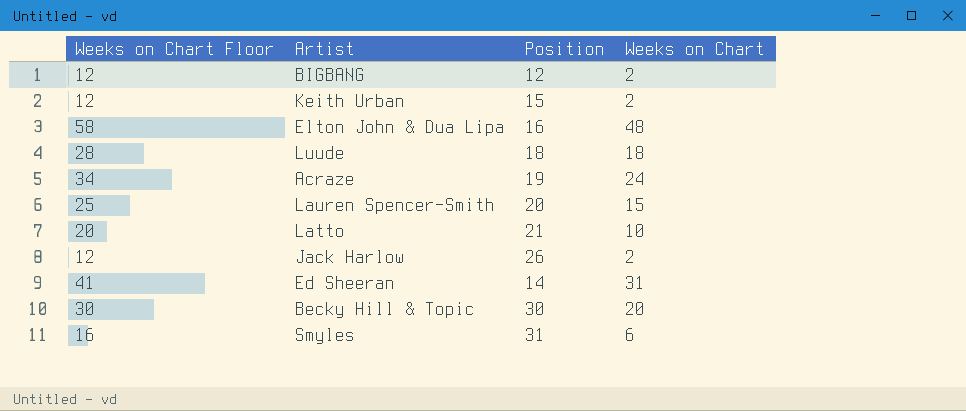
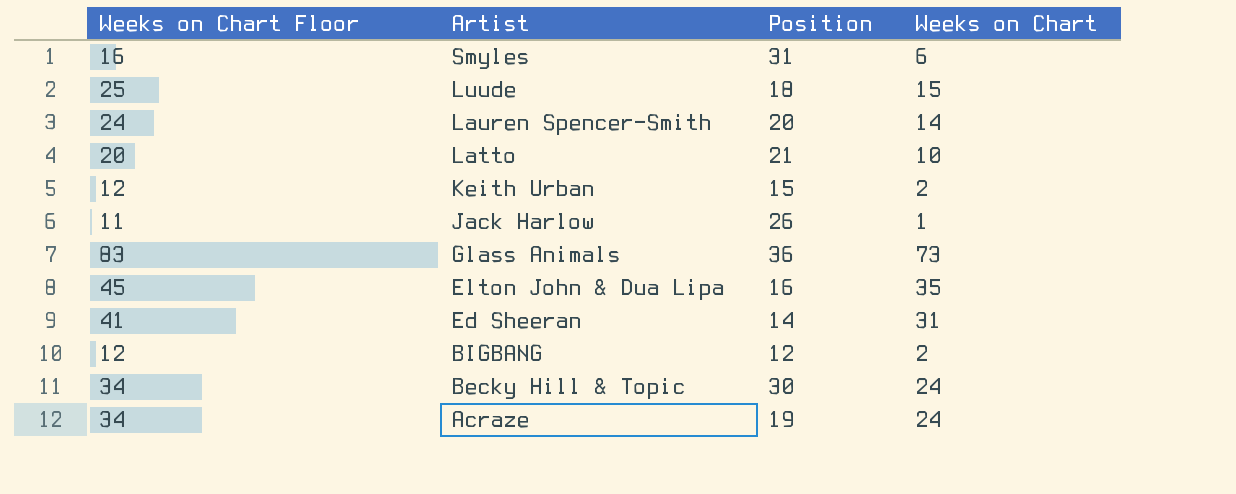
row order: none -> Artist descending
Luude | Weeks on Chart Floor: 28 -> 25
Luude | Weeks on Chart: 18 -> 15
Lauren Spencer-Smith | Weeks on Chart Floor: 25 -> 24
Lauren Spencer-Smith | Weeks on Chart: 15 -> 14
Jack Harlow | Weeks on Chart Floor: 12 -> 11
Jack Harlow | Weeks on Chart: 2 -> 1
row Glass Animals: none -> 83 | 36 | 73
Elton John & Dua Lipa | Weeks on Chart Floor: 58 -> 45
Elton John & Dua Lipa | Weeks on Chart: 48 -> 35
Becky Hill & Topic | Weeks on Chart Floor: 30 -> 34
Becky Hill & Topic | Weeks on Chart: 20 -> 24

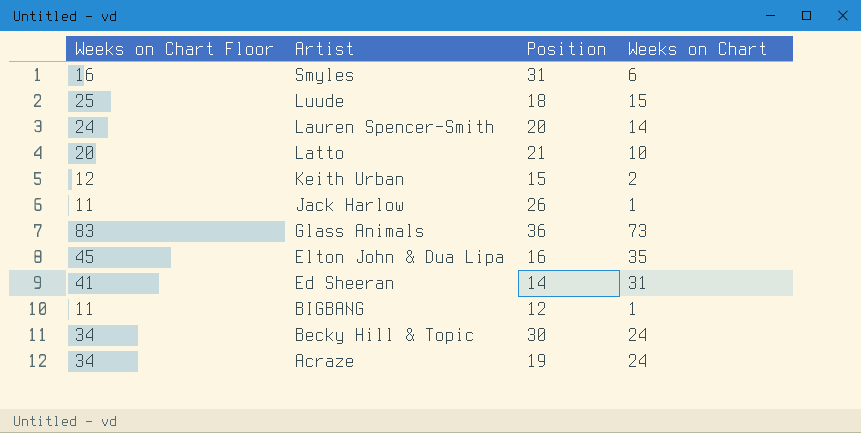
BIGBANG | Weeks on Chart Floor: 12 -> 11
BIGBANG | Weeks on Chart: 2 -> 1

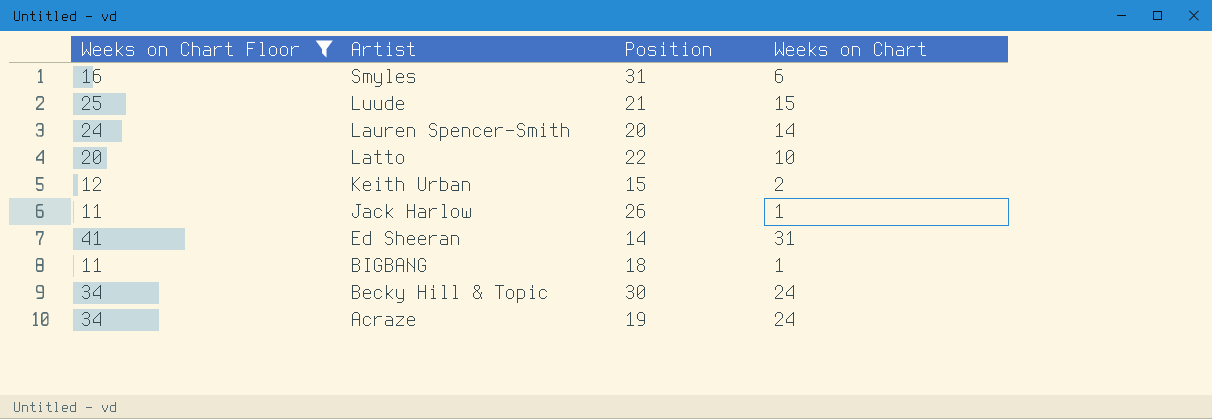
filter: none -> Weeks on Chart Floor <= 41
Luude | Position: 18 -> 21
Latto | Position: 21 -> 22
BIGBANG | Position: 12 -> 18

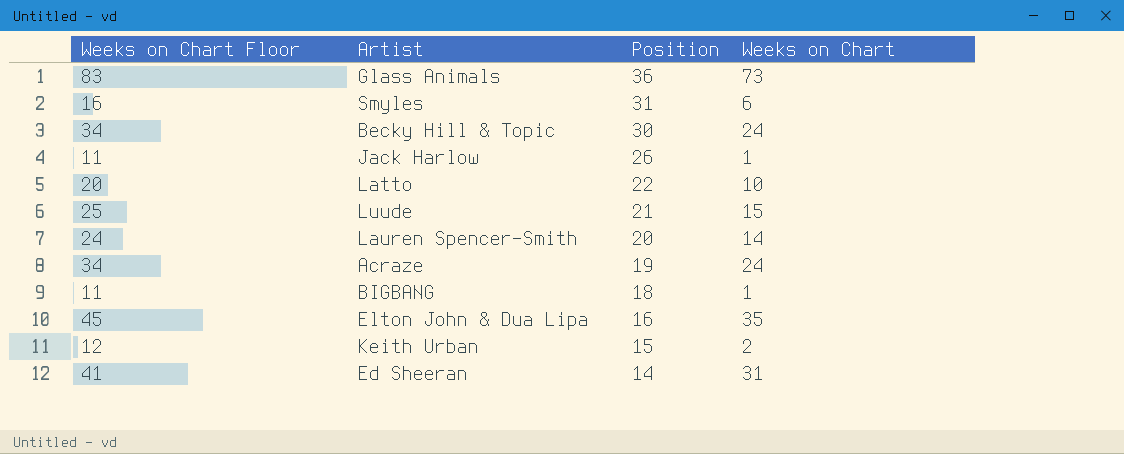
filter: Weeks on Chart Floor <= 41 -> none
row order: Artist descending -> Position descending

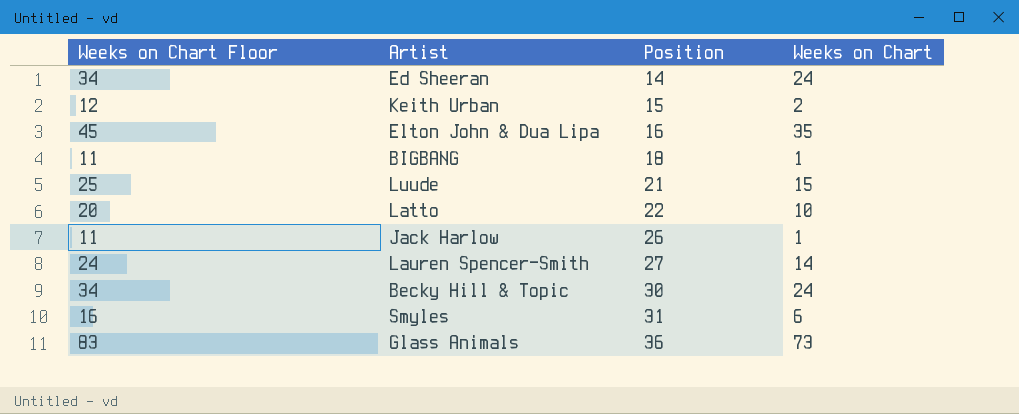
row order: Position descending -> Position ascending
row Acraze: 34 | 19 | 24 -> none
Ed Sheeran | Weeks on Chart Floor: 41 -> 34
Ed Sheeran | Weeks on Chart: 31 -> 24
Lauren Spencer-Smith | Position: 20 -> 27

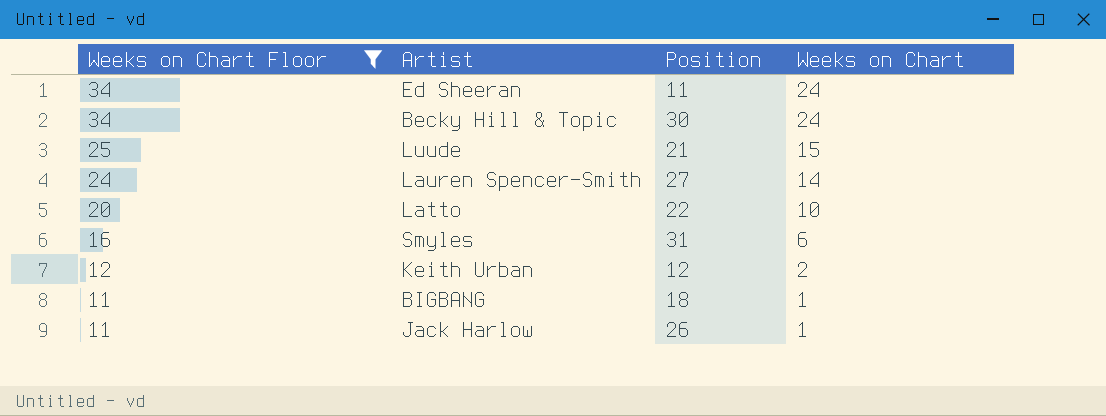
filter: none -> Weeks on Chart Floor <= 34
row order: Position ascending -> Weeks on Chart Floor descending
Ed Sheeran | Position: 14 -> 11
Keith Urban | Position: 15 -> 12

